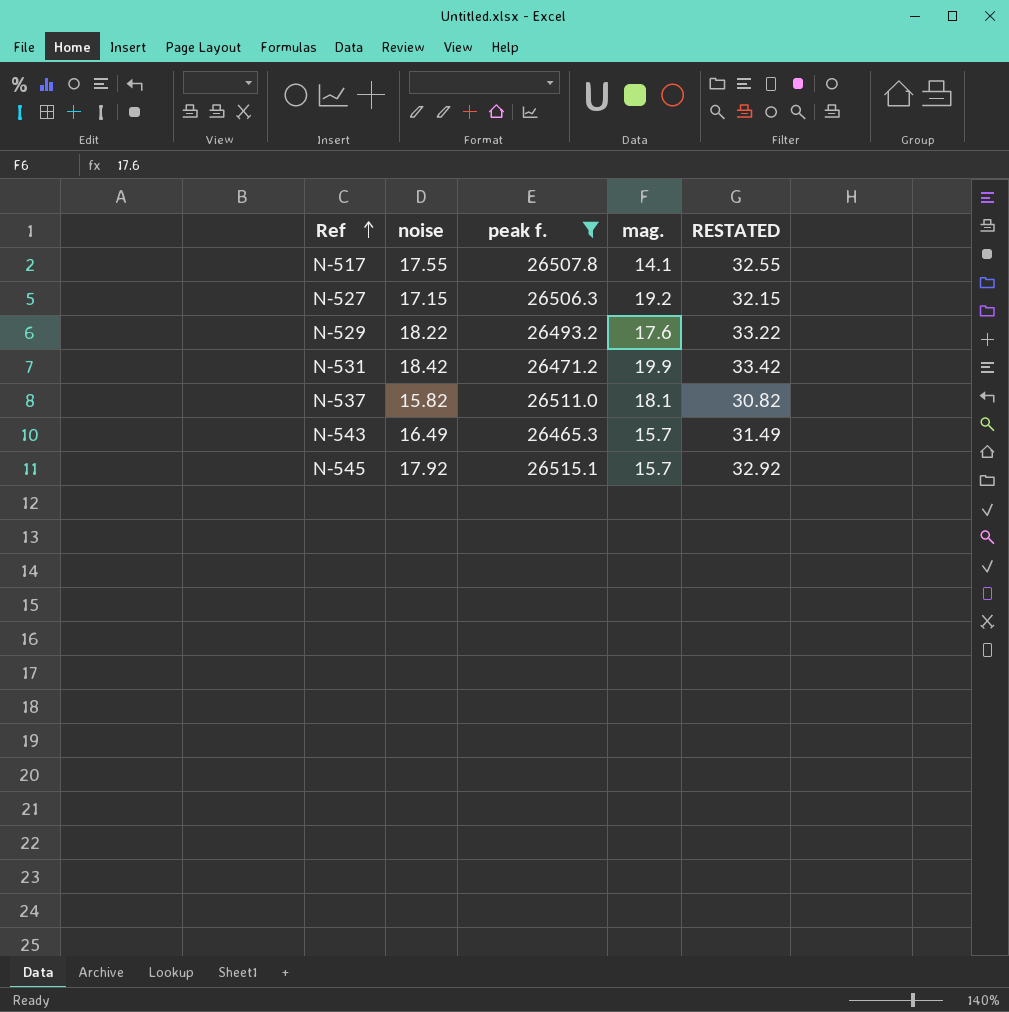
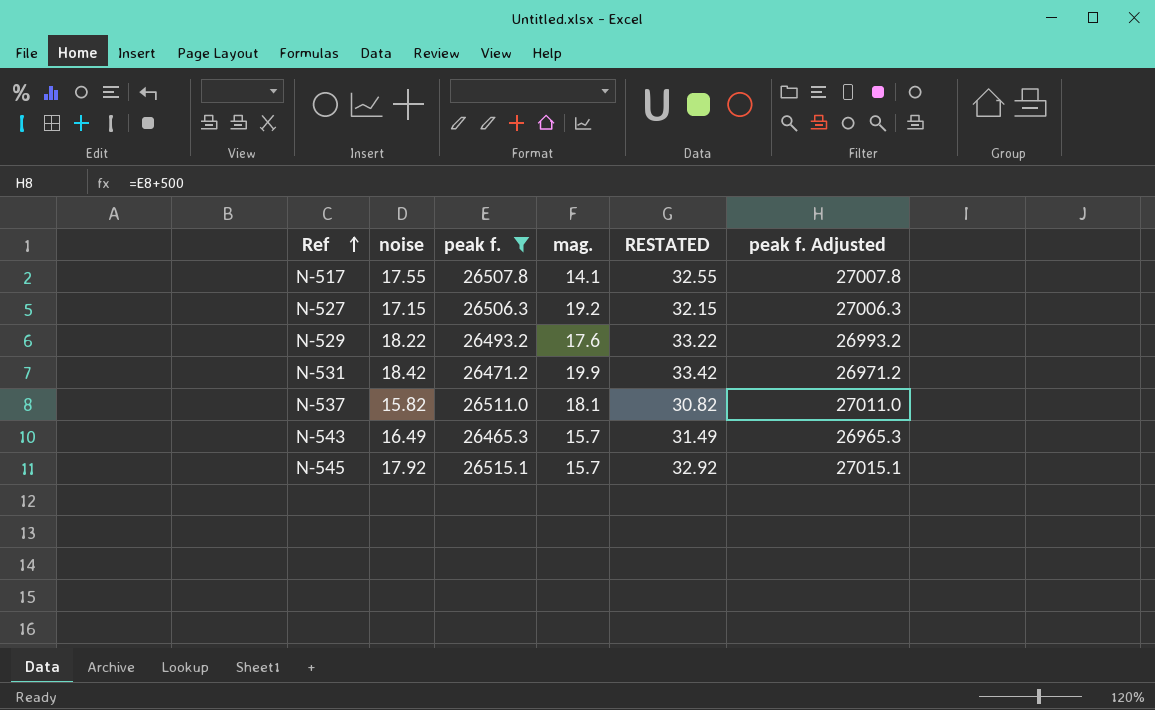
column peak f. Adjusted | formula: none -> [peak f.] + 500

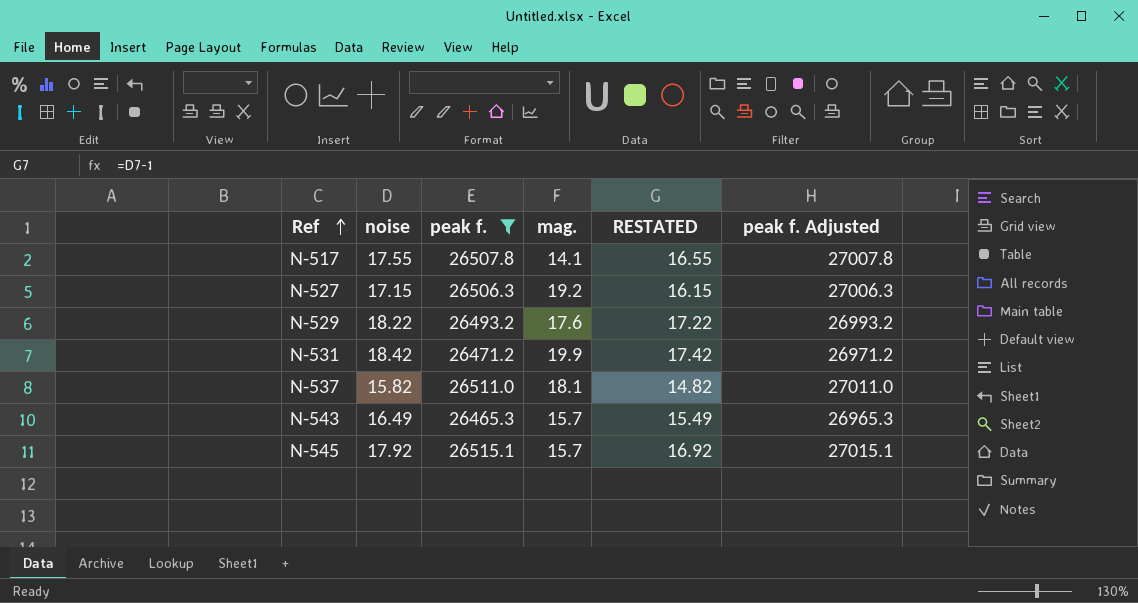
column RESTATED | formula: [noise] + 15 -> [noise] - 1

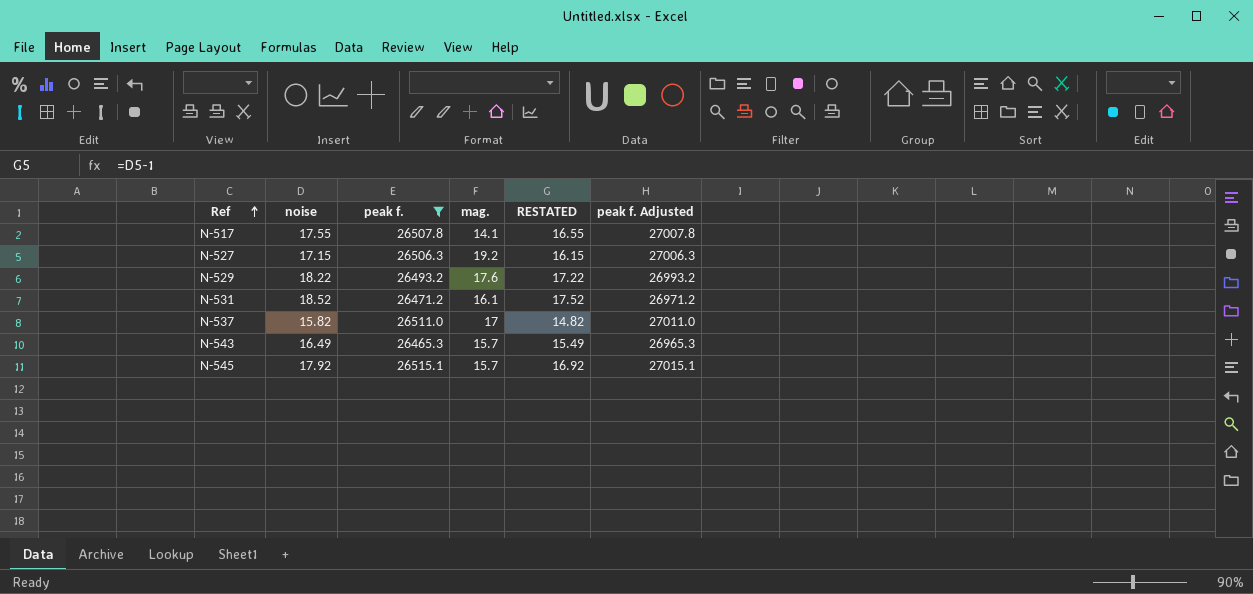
N-531 | noise: 18.42 -> 18.52
N-531 | mag.: 19.9 -> 16.1
N-531 | RESTATED: 17.42 -> 17.52
N-537 | mag.: 18.1 -> 17

